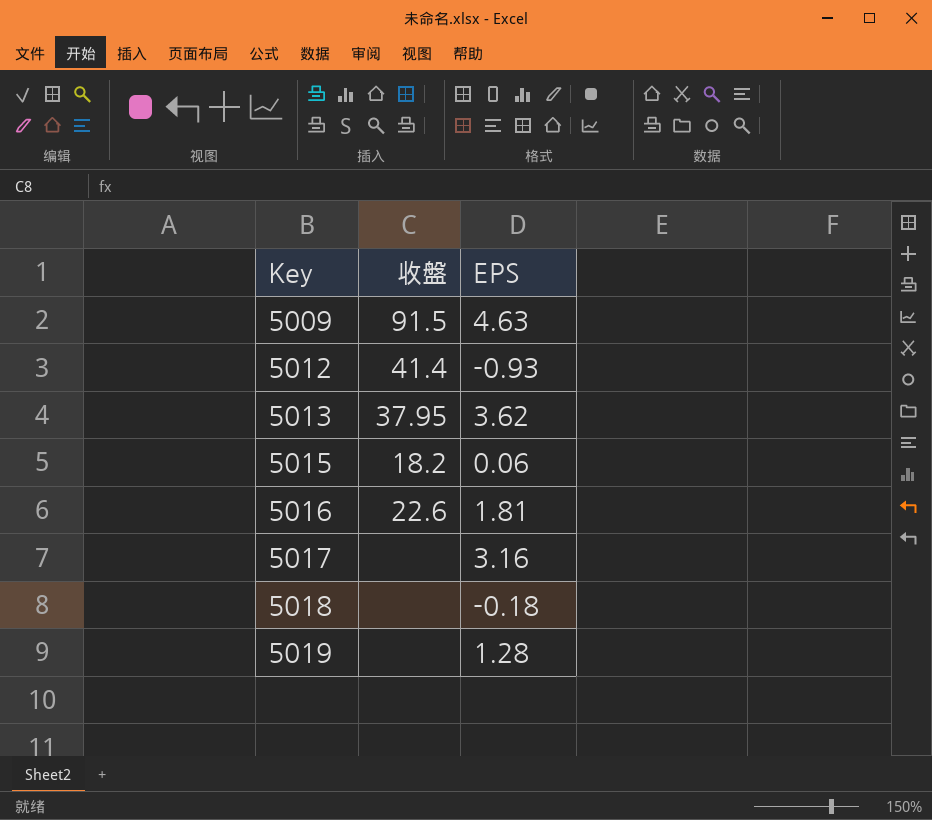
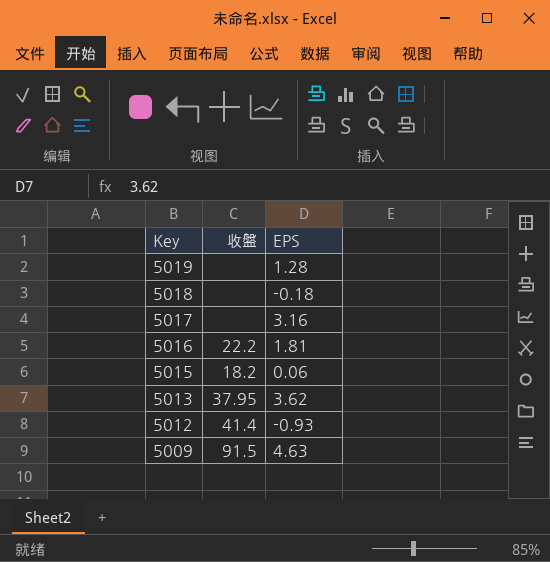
row order: Key ascending -> Key descending
5016 | 收盤: 22.6 -> 22.2

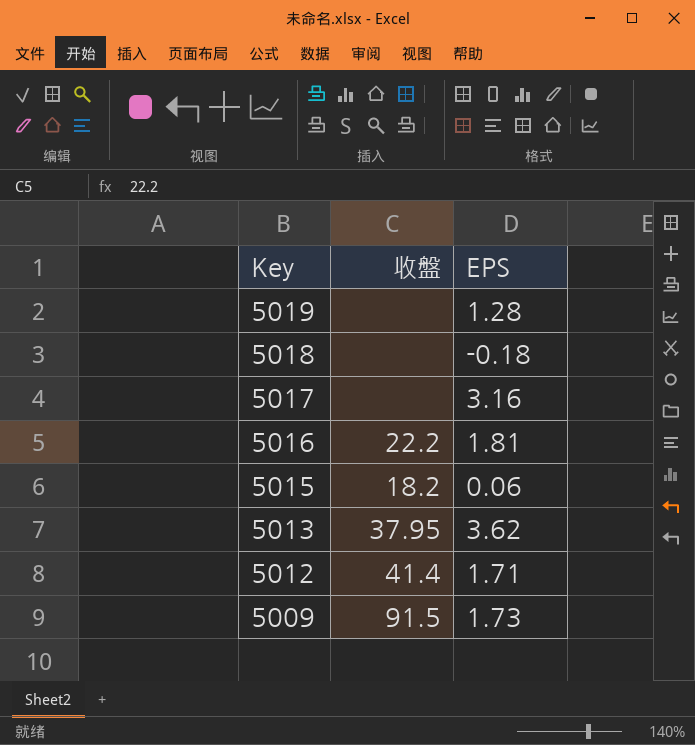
5012 | EPS: -0.93 -> 1.71
5009 | EPS: 4.63 -> 1.73

